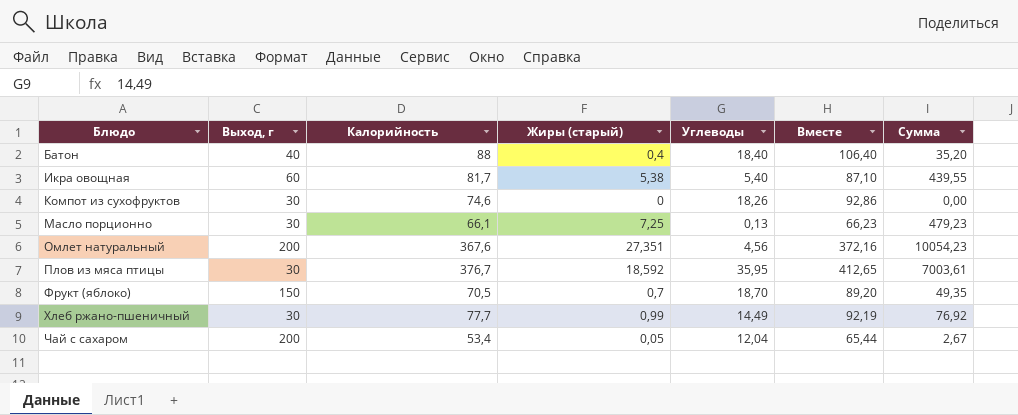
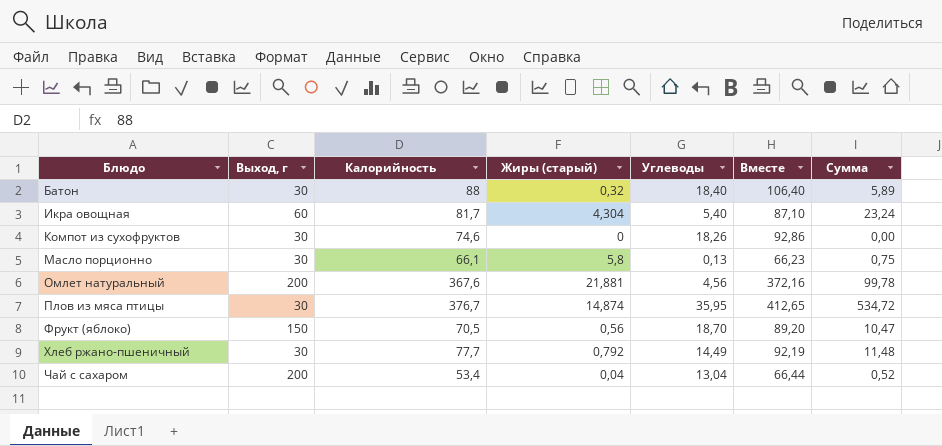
column Сумма | formula: [Калорийность] * [Жиры (старый)] -> [Жиры (старый)] * [Углеводы]
Батон | Выход, г: 40 -> 30
Батон | Жиры (старый): 0,4 -> 0,32
Икра овощная | Жиры (старый): 5,38 -> 4,304
Масло порционно | Жиры (старый): 7,25 -> 5,8
Омлет натуральный | Жиры (старый): 27,351 -> 21,881
Плов из мяса птицы | Жиры (старый): 18,592 -> 14,874
Фрукт (яблоко) | Жиры (старый): 0,7 -> 0,56
Хлеб ржано-пшеничный | Жиры (старый): 0,99 -> 0,792
Чай с сахаром | Жиры (старый): 0,05 -> 0,04
Чай с сахаром | Углеводы: 12,04 -> 13,04
Чай с сахаром | Вместе: 65,44 -> 66,44

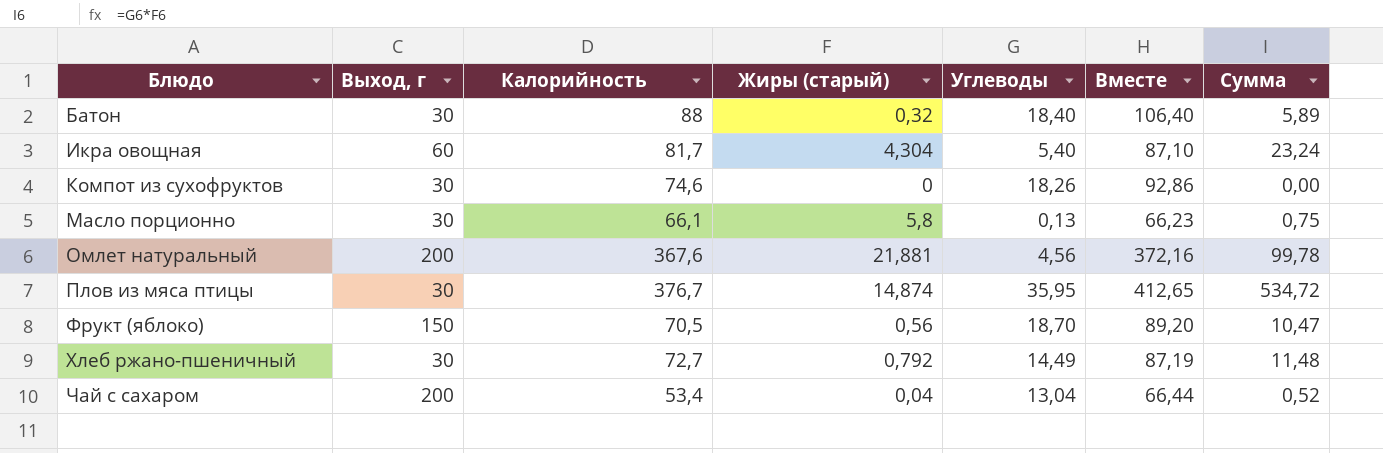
Хлеб ржано-пшеничный | Калорийность: 77,7 -> 72,7
Хлеб ржано-пшеничный | Вместе: 92,19 -> 87,19

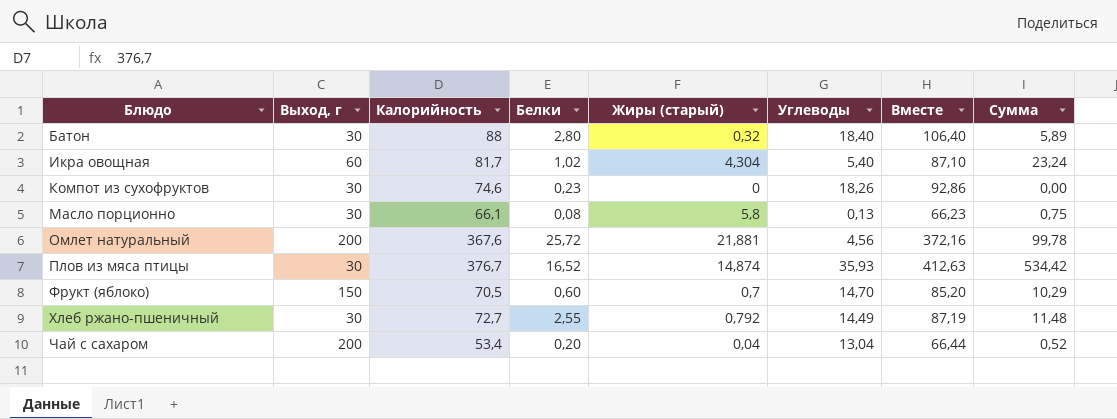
column Белки | position: none -> 4
Плов из мяса птицы | Углеводы: 35,95 -> 35,93
Плов из мяса птицы | Вместе: 412,65 -> 412,63
Плов из мяса птицы | Сумма: 534,72 -> 534,42
Фрукт (яблоко) | Жиры (старый): 0,56 -> 0,7
Фрукт (яблоко) | Углеводы: 18,70 -> 14,70
Фрукт (яблоко) | Вместе: 89,20 -> 85,20
Фрукт (яблоко) | Сумма: 10,47 -> 10,29

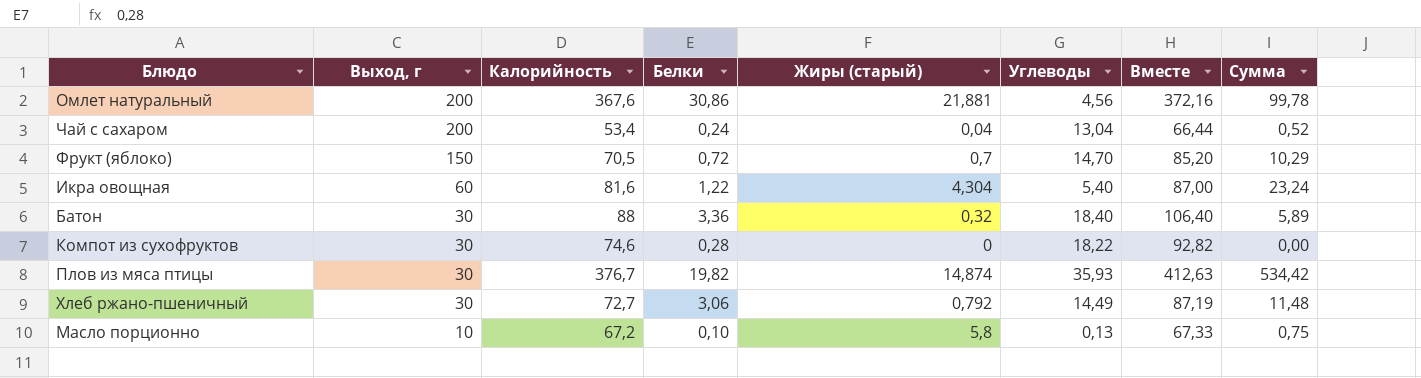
row order: Блюдо ascending -> Выход, г descending
Омлет натуральный | Белки: 25,72 -> 30,86
Чай с сахаром | Белки: 0,20 -> 0,24
Фрукт (яблоко) | Белки: 0,60 -> 0,72
Икра овощная | Калорийность: 81,7 -> 81,6
Икра овощная | Белки: 1,02 -> 1,22
Икра овощная | Вместе: 87,10 -> 87,00
Батон | Белки: 2,80 -> 3,36
Компот из сухофруктов | Белки: 0,23 -> 0,28
Компот из сухофруктов | Углеводы: 18,26 -> 18,22
Компот из сухофруктов | Вместе: 92,86 -> 92,82
Плов из мяса птицы | Белки: 16,52 -> 19,82
Хлеб ржано-пшеничный | Белки: 2,55 -> 3,06
Масло порционно | Выход, г: 30 -> 10
Масло порционно | Калорийность: 66,1 -> 67,2
Масло порционно | Белки: 0,08 -> 0,10
Масло порционно | Вместе: 66,23 -> 67,33

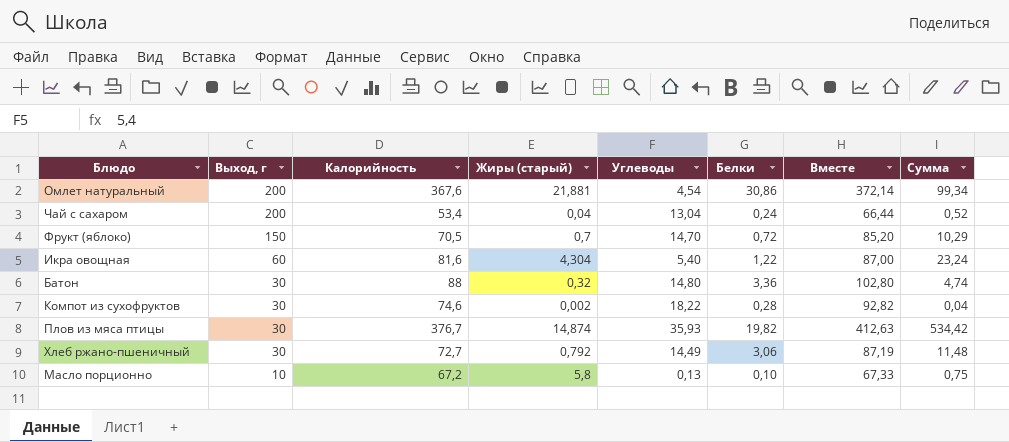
column Белки | position: 4 -> 6
Омлет натуральный | Углеводы: 4,56 -> 4,54
Омлет натуральный | Вместе: 372,16 -> 372,14
Омлет натуральный | Сумма: 99,78 -> 99,34
Батон | Углеводы: 18,40 -> 14,80
Батон | Вместе: 106,40 -> 102,80
Батон | Сумма: 5,89 -> 4,74
Компот из сухофруктов | Жиры (старый): 0 -> 0,002
Компот из сухофруктов | Сумма: 0,00 -> 0,04

